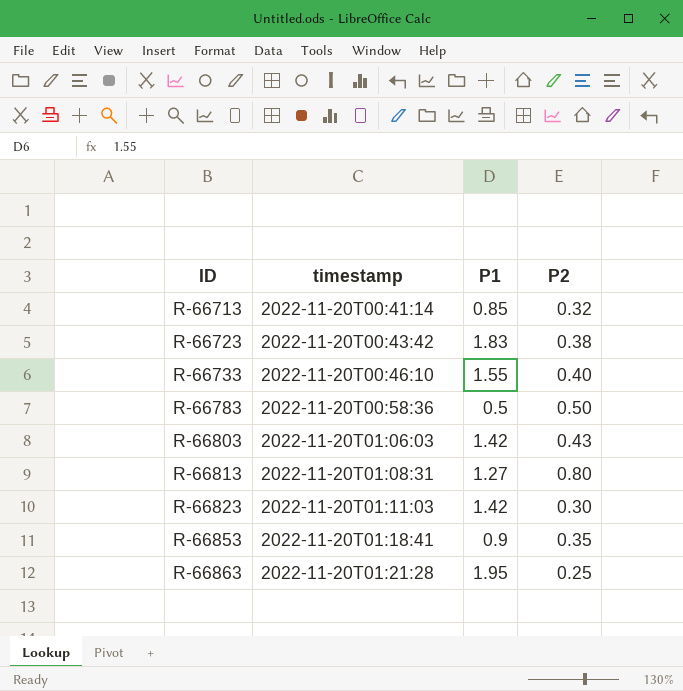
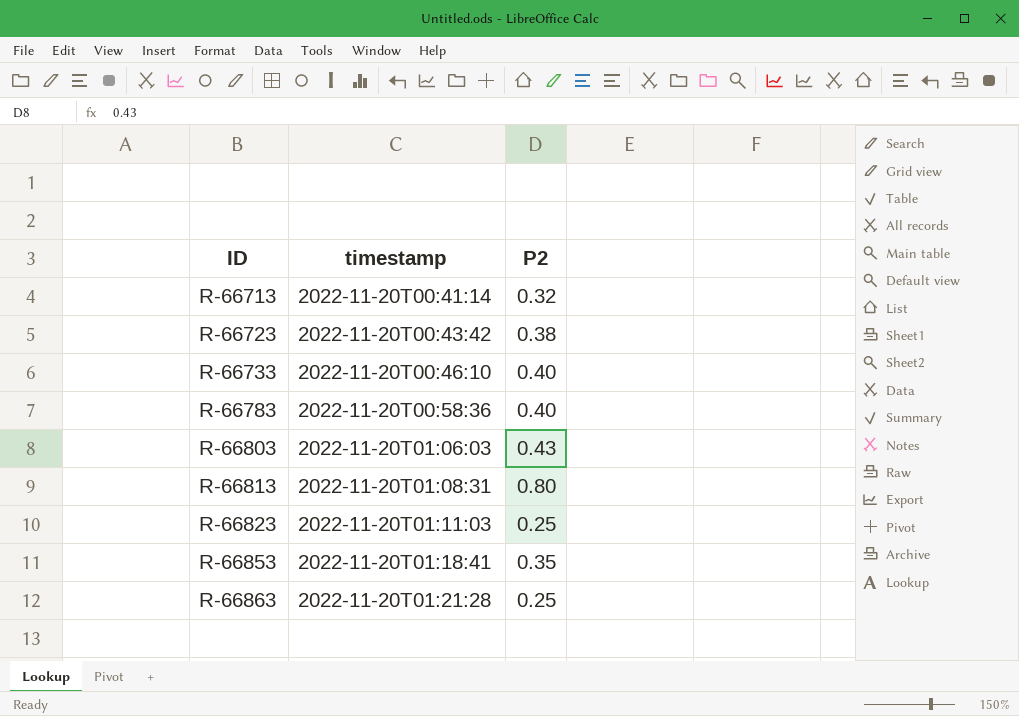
column P1 | position: 3 -> none
R-66783 | P2: 0.50 -> 0.40
R-66823 | P2: 0.30 -> 0.25

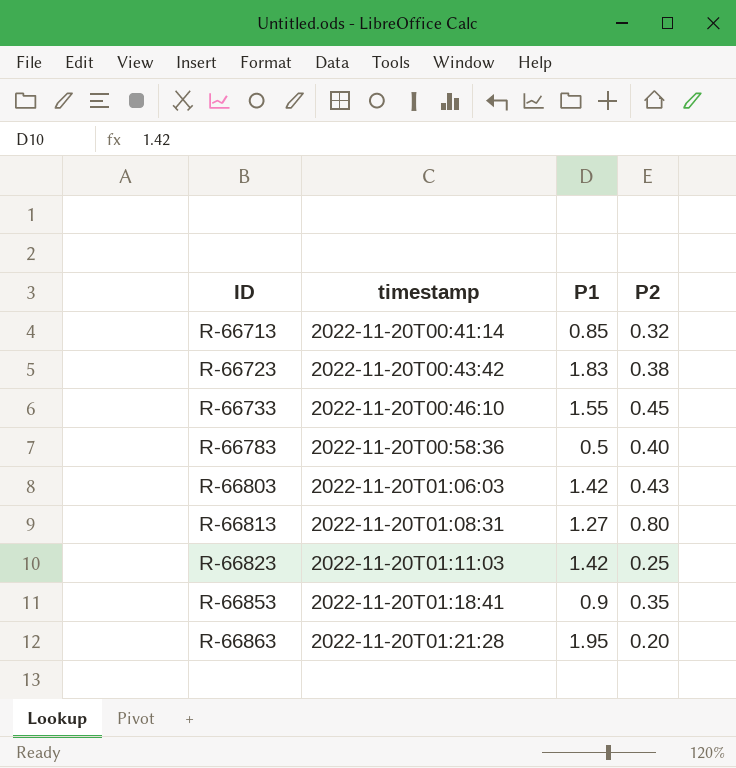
column P1 | position: none -> 3
R-66733 | P2: 0.40 -> 0.45
R-66863 | P2: 0.25 -> 0.20

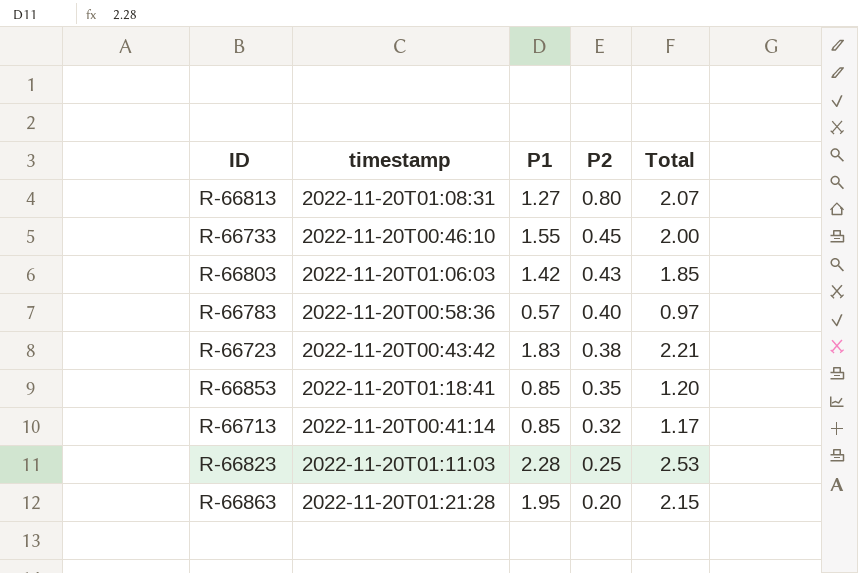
row order: ID ascending -> P2 descending
column Total | formula: none -> [P1] + [P2]
R-66783 | P1: 0.5 -> 0.57
R-66853 | P1: 0.9 -> 0.85
R-66823 | P1: 1.42 -> 2.28

